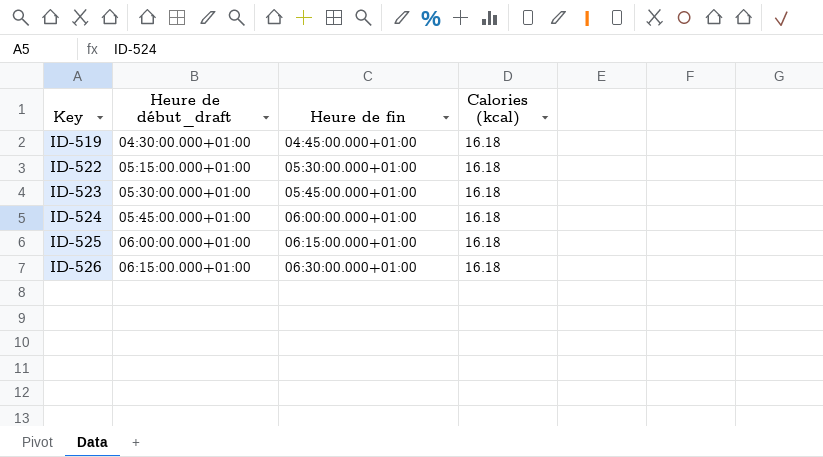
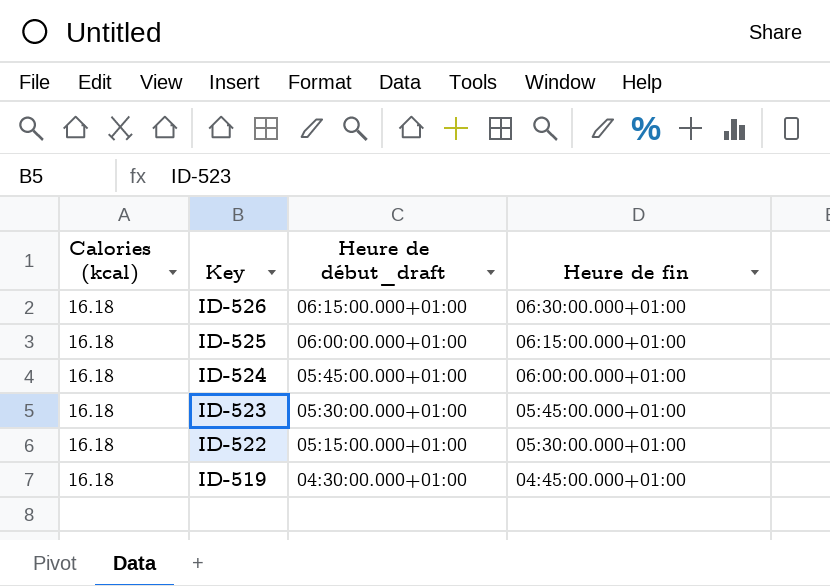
row order: Key ascending -> Key descending
column Calories (kcal) | position: 4 -> 1

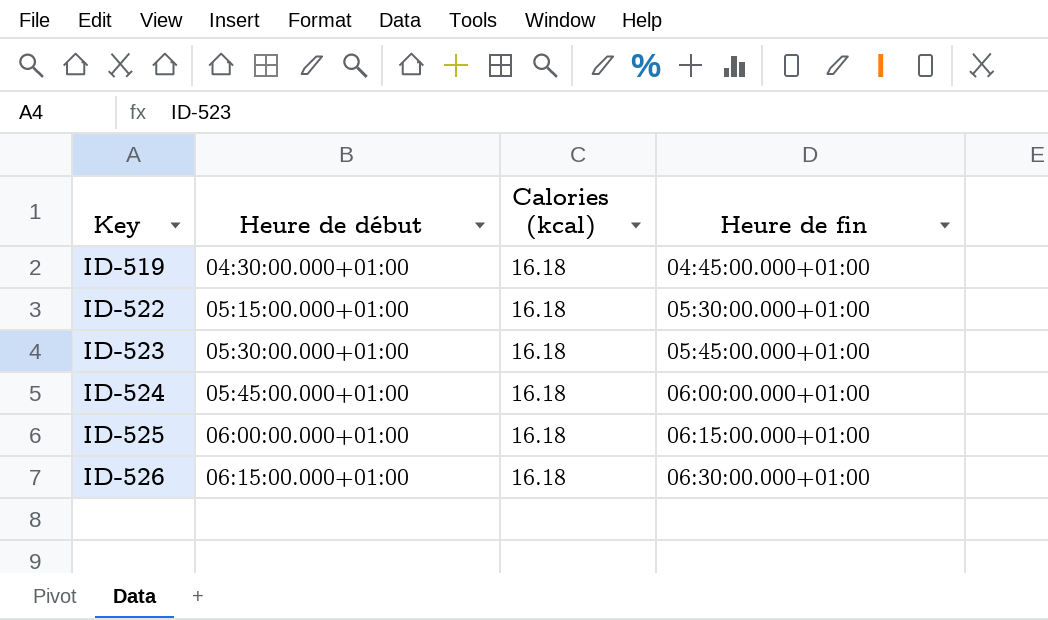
row order: Key descending -> Key ascending
column name: Heure de début_draft -> Heure de début
column Calories (kcal) | position: 1 -> 3

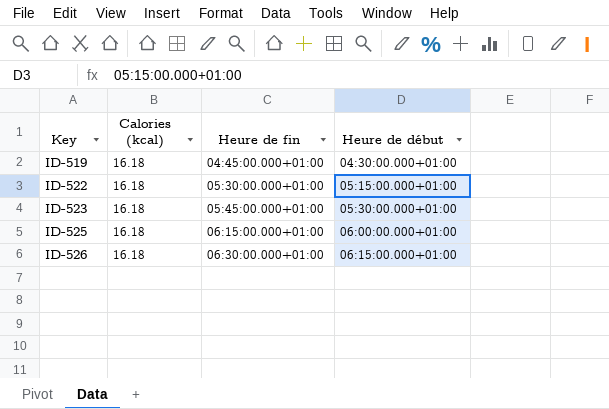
column Heure de début | position: 2 -> 4
row ID-524: 05:45:00.000+01:00 | 16.18 | 06:00:00.000+01:00 -> none

